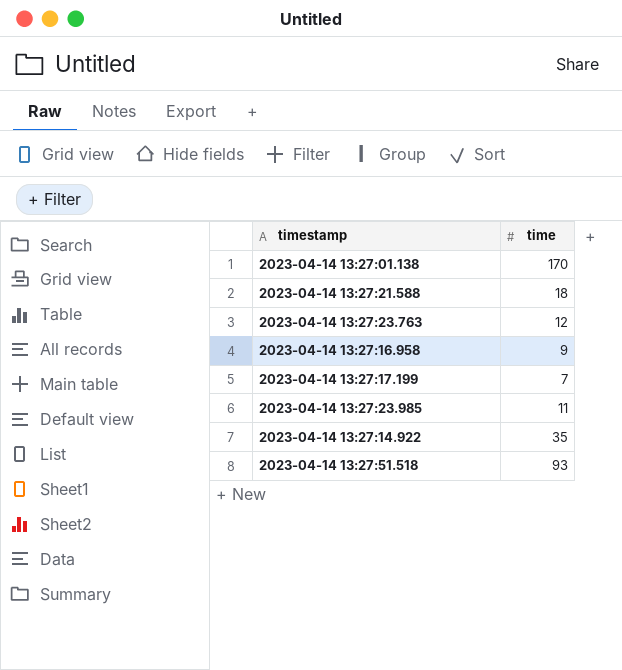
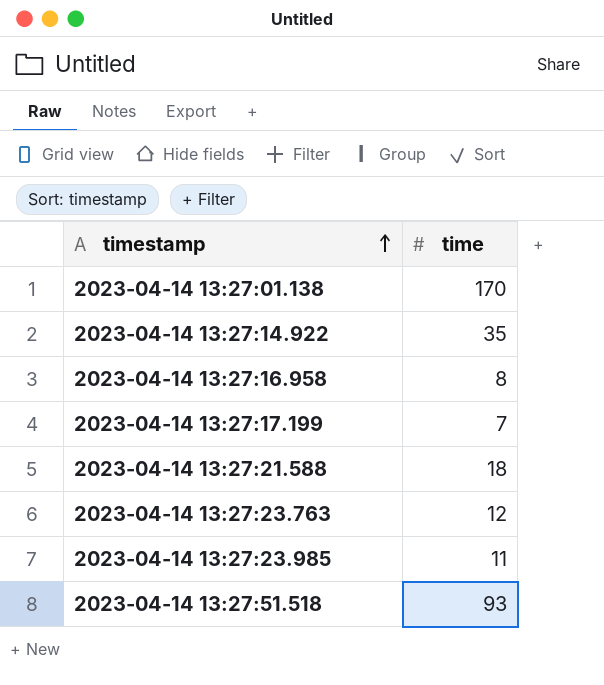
row order: none -> timestamp ascending
2023-04-14 13:27:16.958 | time: 9 -> 8

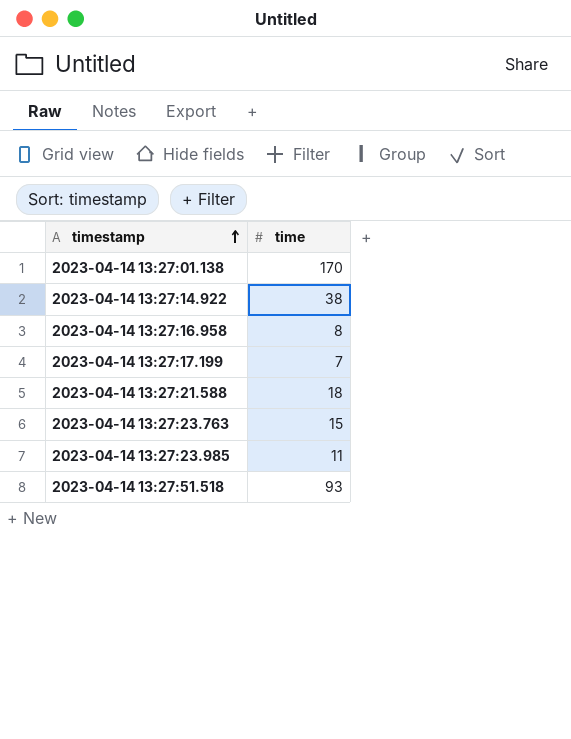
2023-04-14 13:27:14.922 | time: 35 -> 38
2023-04-14 13:27:23.763 | time: 12 -> 15

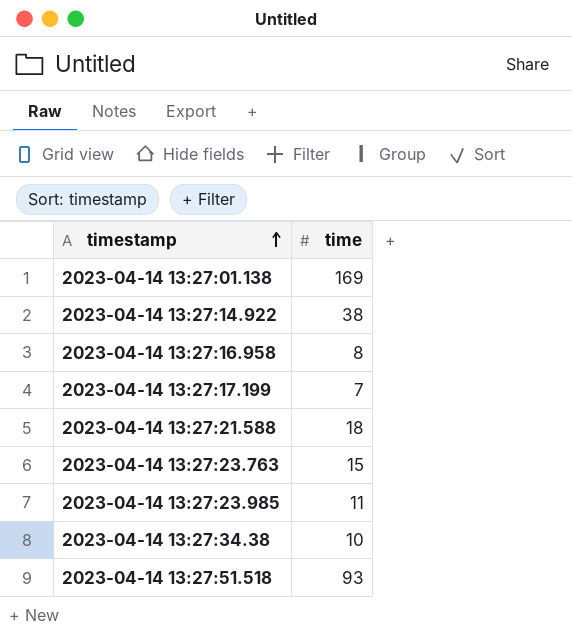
2023-04-14 13:27:01.138 | time: 170 -> 169
row 2023-04-14 13:27:34.38: none -> 10

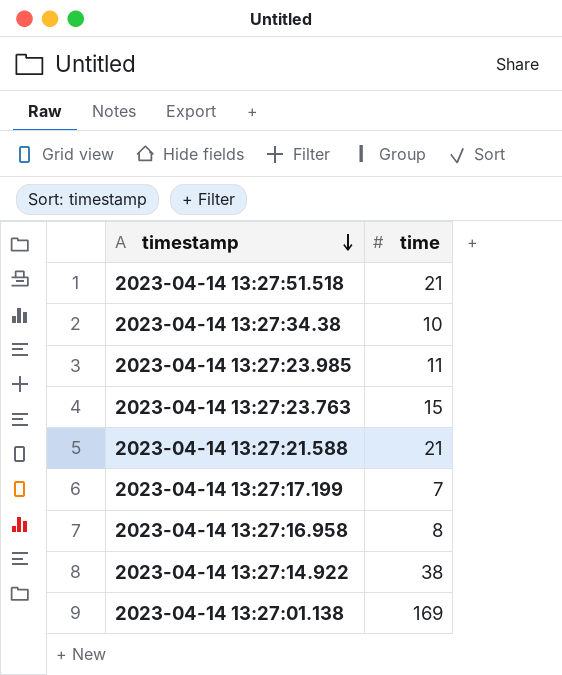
row order: timestamp ascending -> timestamp descending
2023-04-14 13:27:51.518 | time: 93 -> 21
2023-04-14 13:27:21.588 | time: 18 -> 21

